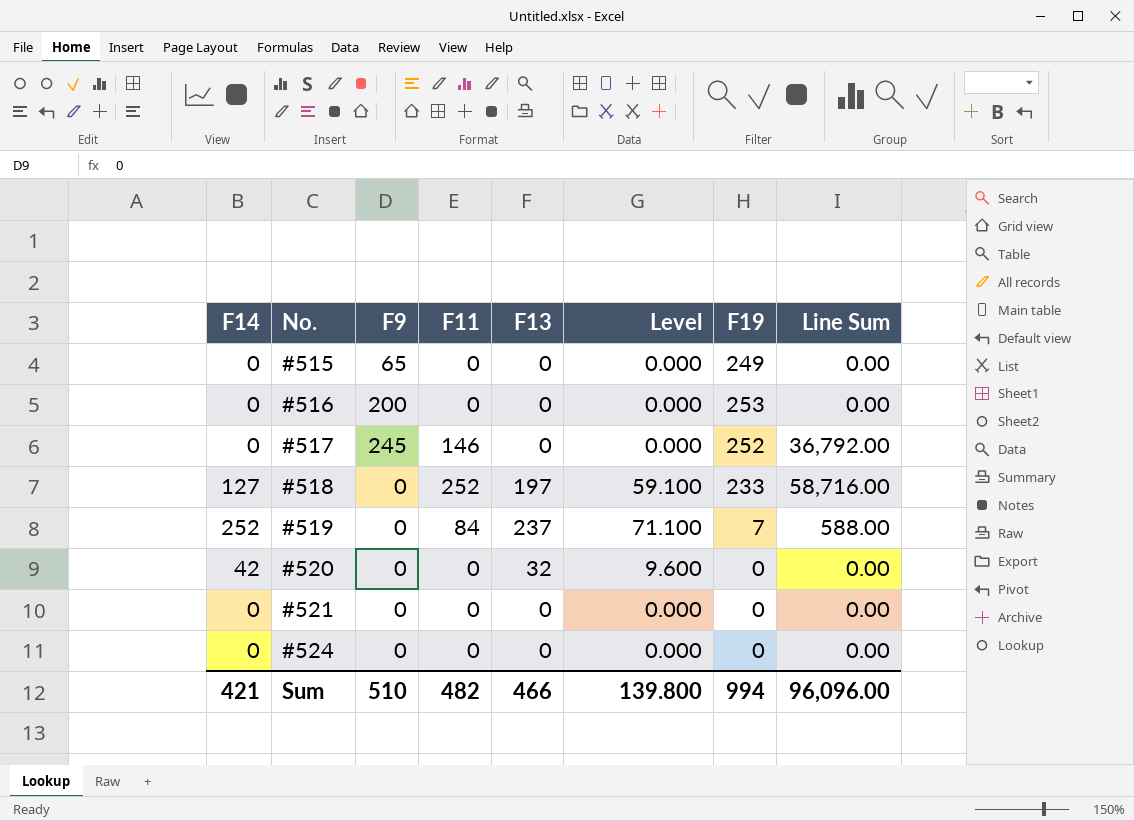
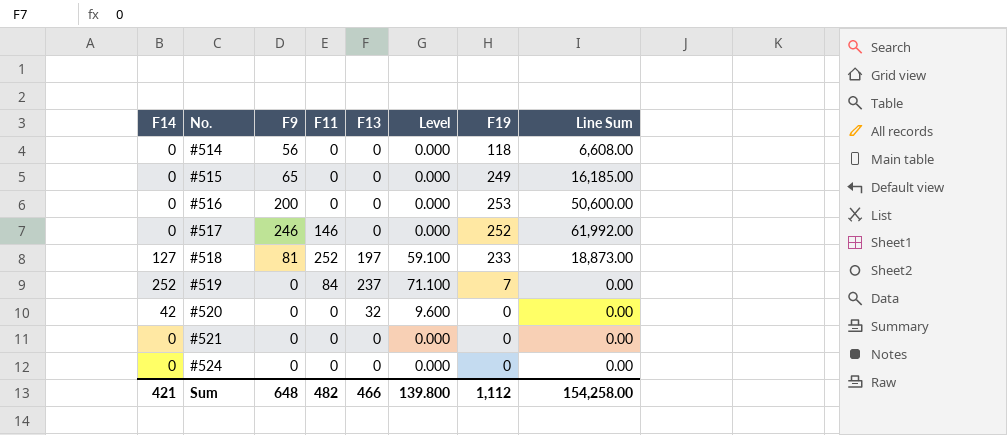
column Line Sum | formula: [F11] * [F19] -> [F9] * [F19]
row #514: none -> 0 | 56 | 0 | 0 | 0.000 | 118 | 6,608.00
#517 | F9: 245 -> 246
#518 | F9: 0 -> 81
Sum | F9: 510 -> 648
Sum | F19: 994 -> 1,112
Sum | Line Sum: 96,096.00 -> 154,258.00

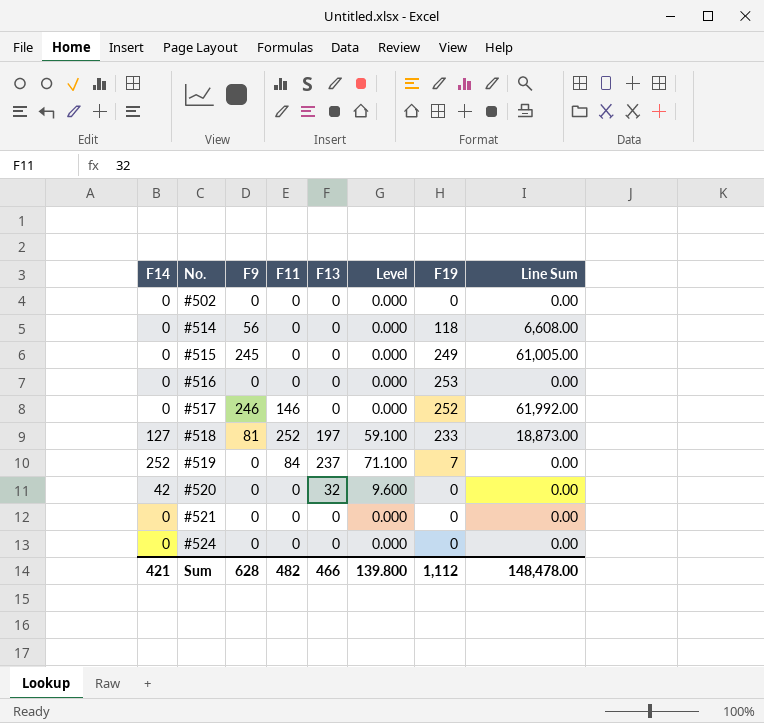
row #502: none -> 0 | 0 | 0 | 0 | 0.000 | 0 | 0.00
#515 | F9: 65 -> 245
#515 | Line Sum: 16,185.00 -> 61,005.00
#516 | F9: 200 -> 0
#516 | Line Sum: 50,600.00 -> 0.00
Sum | F9: 648 -> 628
Sum | Line Sum: 154,258.00 -> 148,478.00

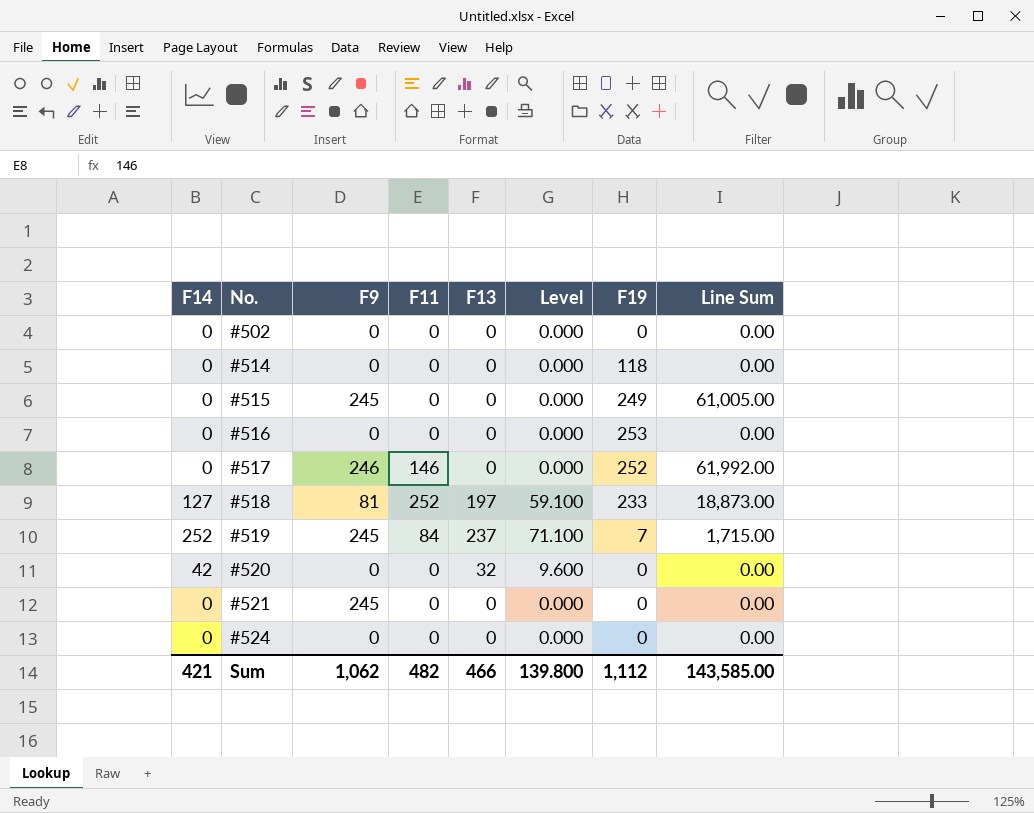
#514 | F9: 56 -> 0
#514 | Line Sum: 6,608.00 -> 0.00
#519 | F9: 0 -> 245
#519 | Line Sum: 0.00 -> 1,715.00
#521 | F9: 0 -> 245
Sum | F9: 628 -> 1,062
Sum | Line Sum: 148,478.00 -> 143,585.00

